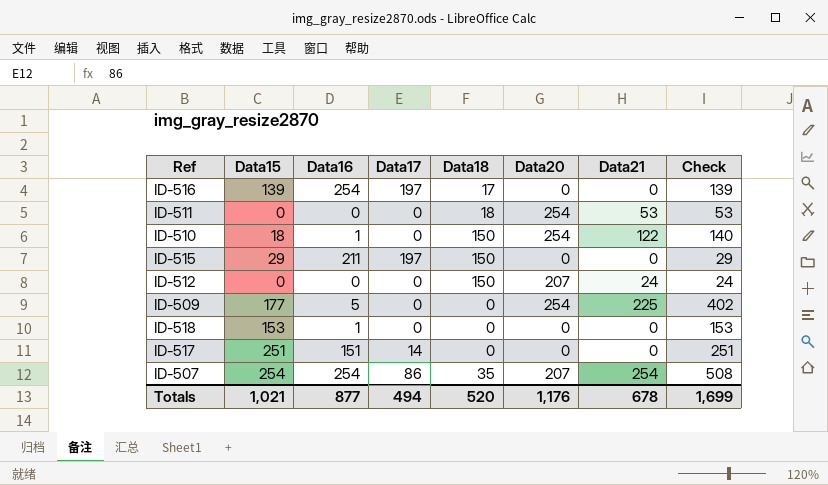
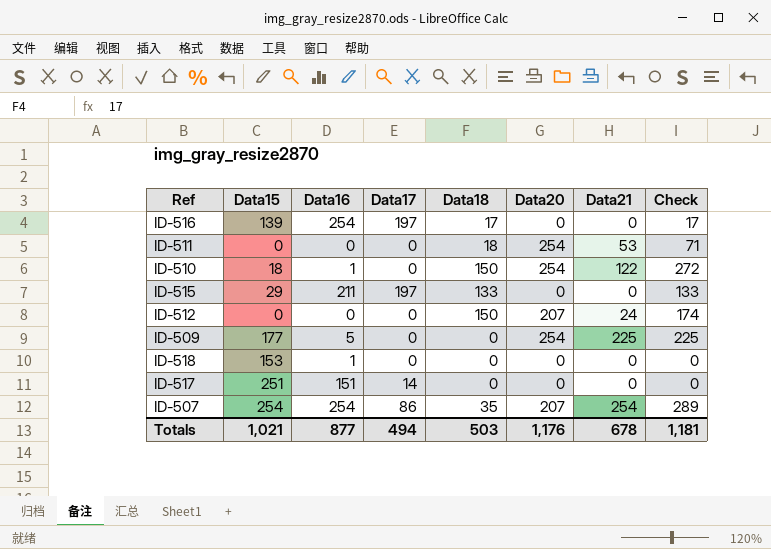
column Check | formula: [Data15] + [Data21] -> [Data18] + [Data21]
ID-515 | Data18: 150 -> 133
Totals | Data18: 520 -> 503
Totals | Check: 1,699 -> 1,181

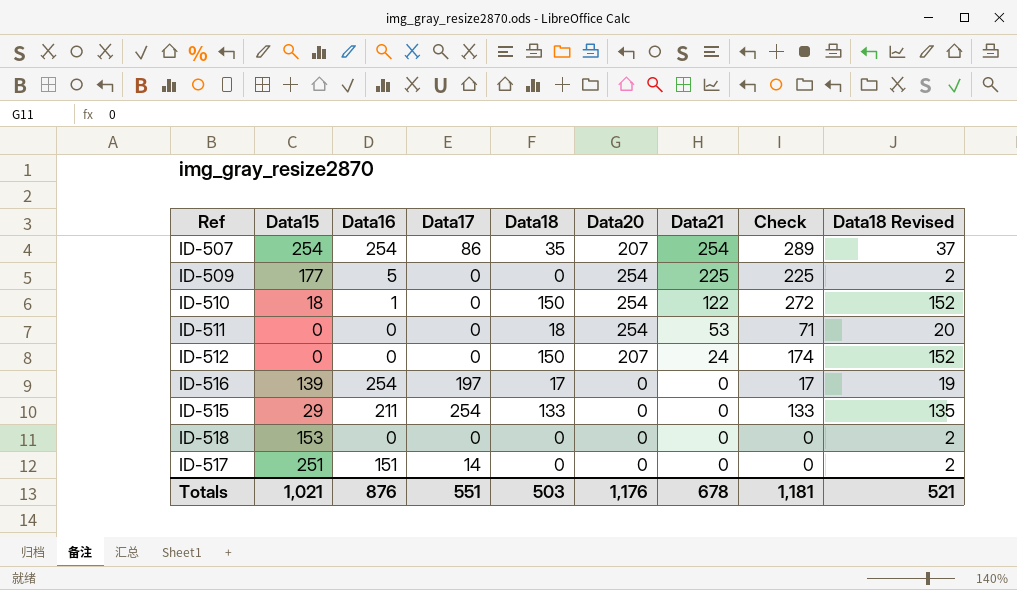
row order: none -> Data21 descending
column Data18 Revised | formula: none -> [Data18] + 2
ID-515 | Data17: 197 -> 254
ID-518 | Data16: 1 -> 0
Totals | Data16: 877 -> 876
Totals | Data17: 494 -> 551

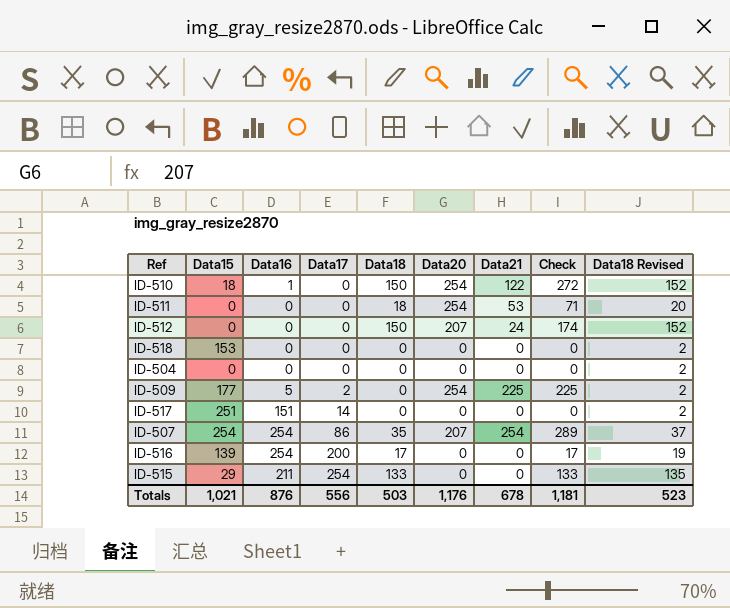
row order: Data21 descending -> Data17 ascending
row ID-504: none -> 0 | 0 | 0 | 0 | 0 | 0 | 0 | 2
ID-509 | Data17: 0 -> 2
ID-516 | Data17: 197 -> 200
Totals | Data17: 551 -> 556
Totals | Data18 Revised: 521 -> 523

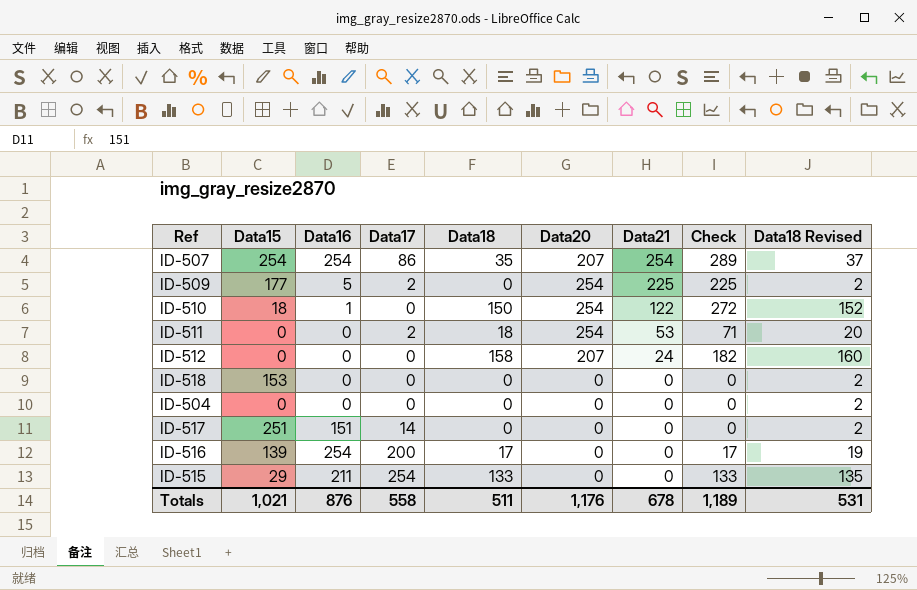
row order: Data17 ascending -> Data21 descending
ID-511 | Data17: 0 -> 2
ID-512 | Data18: 150 -> 158
ID-512 | Check: 174 -> 182
ID-512 | Data18 Revised: 152 -> 160
Totals | Data17: 556 -> 558
Totals | Data18: 503 -> 511
Totals | Check: 1,181 -> 1,189
Totals | Data18 Revised: 523 -> 531

